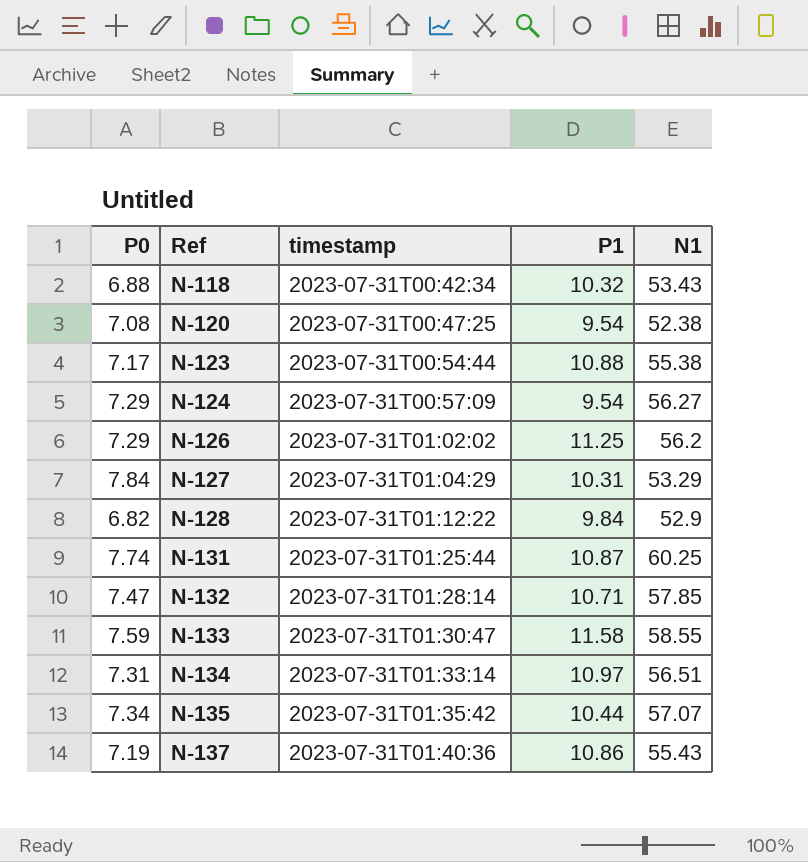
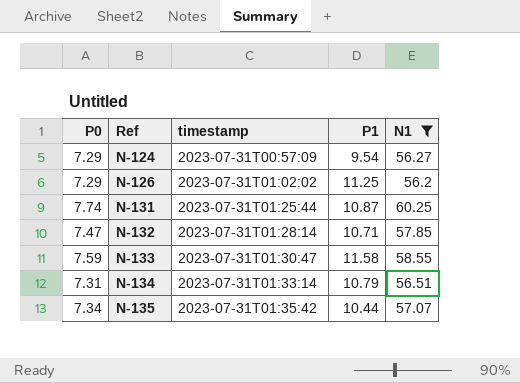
filter: none -> N1 >= 56.2
N-134 | P1: 10.97 -> 10.79

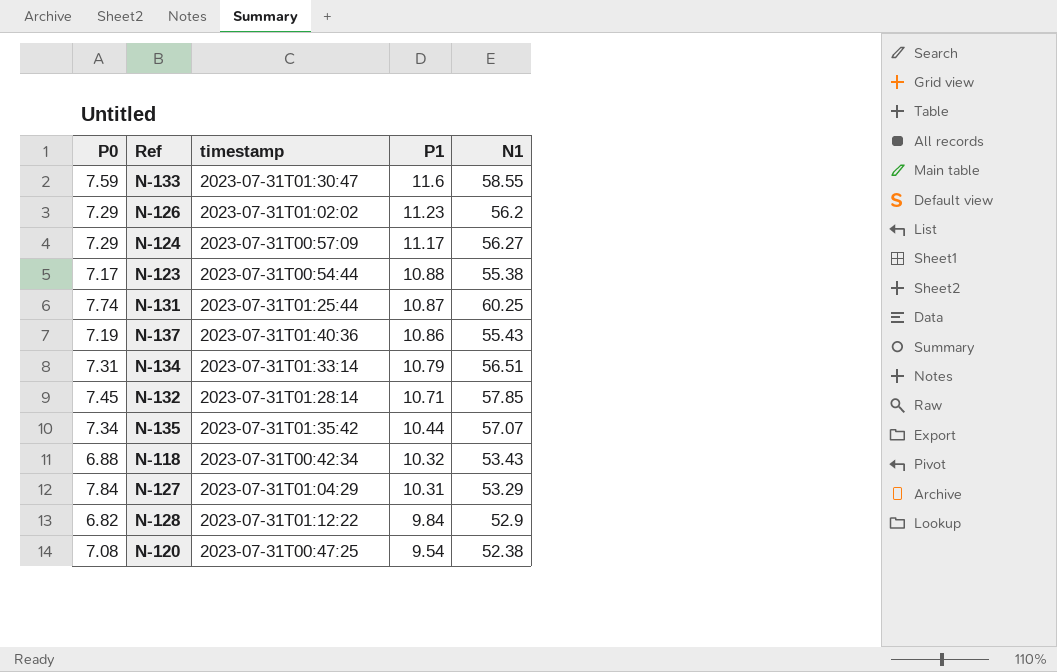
filter: N1 >= 56.2 -> none
row order: Ref ascending -> P1 descending
N-133 | P1: 11.58 -> 11.6
N-126 | P1: 11.25 -> 11.23
N-124 | P1: 9.54 -> 11.17
N-132 | P0: 7.47 -> 7.45

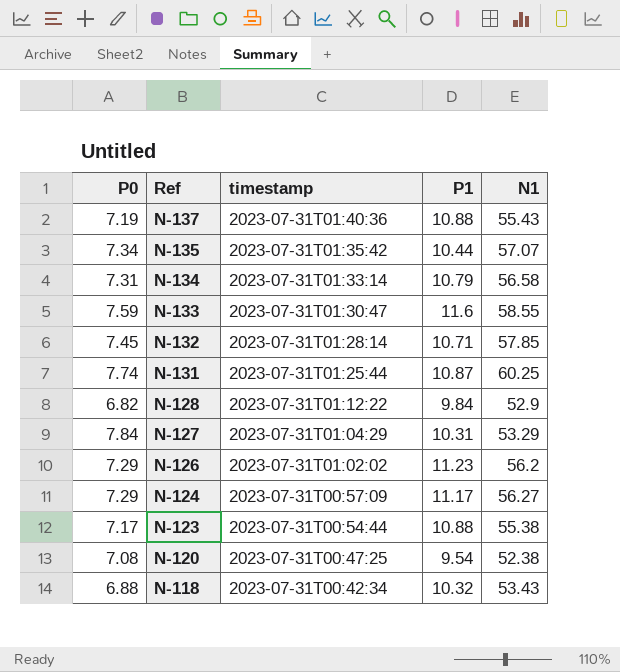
row order: P1 descending -> Ref descending
N-137 | P1: 10.86 -> 10.88
N-134 | N1: 56.51 -> 56.58

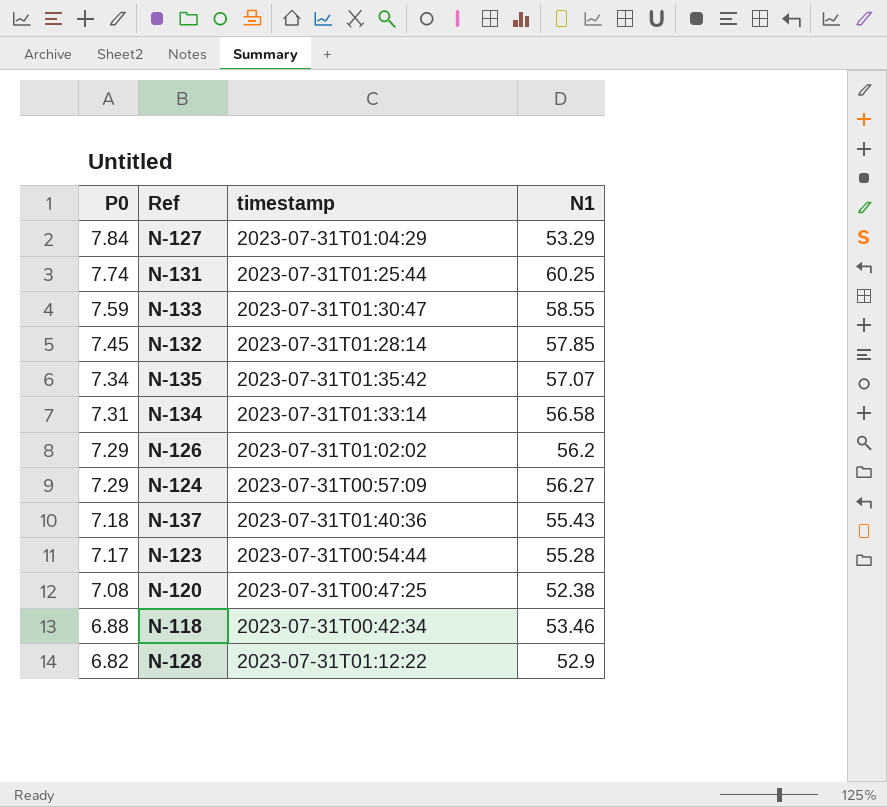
row order: Ref descending -> P0 descending
column P1 | position: 4 -> none
N-137 | P0: 7.19 -> 7.18
N-123 | N1: 55.38 -> 55.28
N-118 | N1: 53.43 -> 53.46

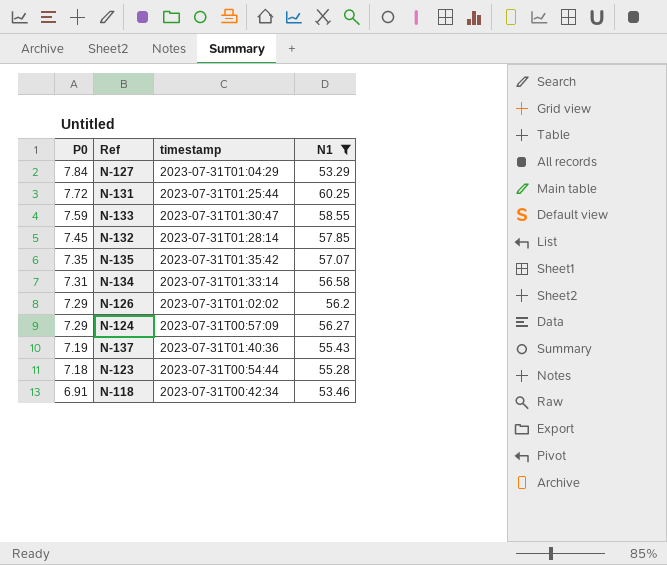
filter: none -> N1 >= 53.29
N-131 | P0: 7.74 -> 7.72
N-135 | P0: 7.34 -> 7.35
N-137 | P0: 7.18 -> 7.19
N-123 | P0: 7.17 -> 7.18
N-118 | P0: 6.88 -> 6.91

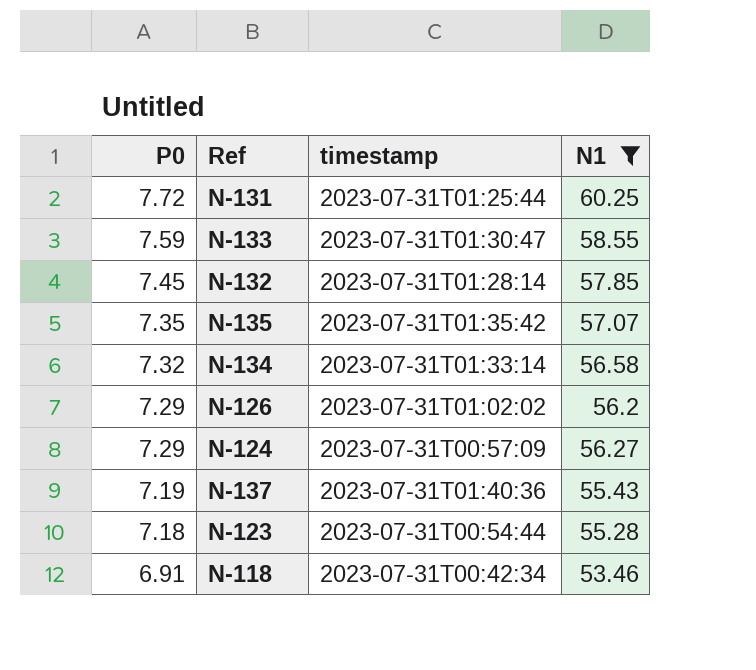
row N-127: 7.84 | 2023-07-31T01:04:29 | 53.29 -> none
N-134 | P0: 7.31 -> 7.32

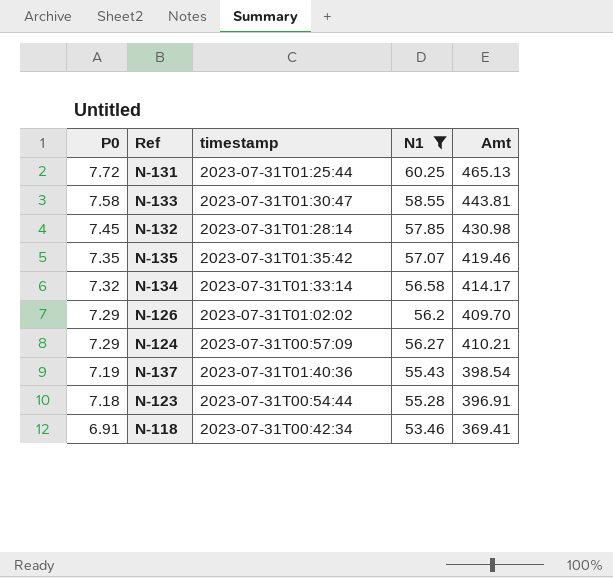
column Amt | formula: none -> [P0] * [N1]
N-133 | P0: 7.59 -> 7.58

